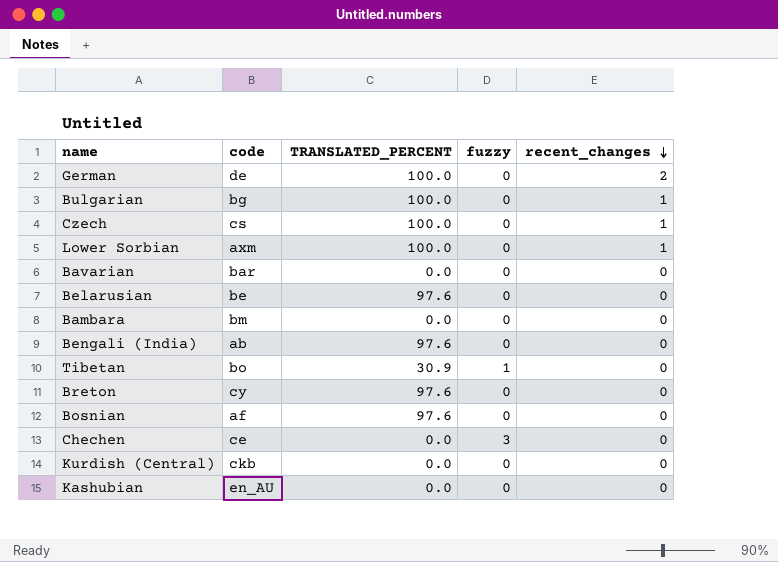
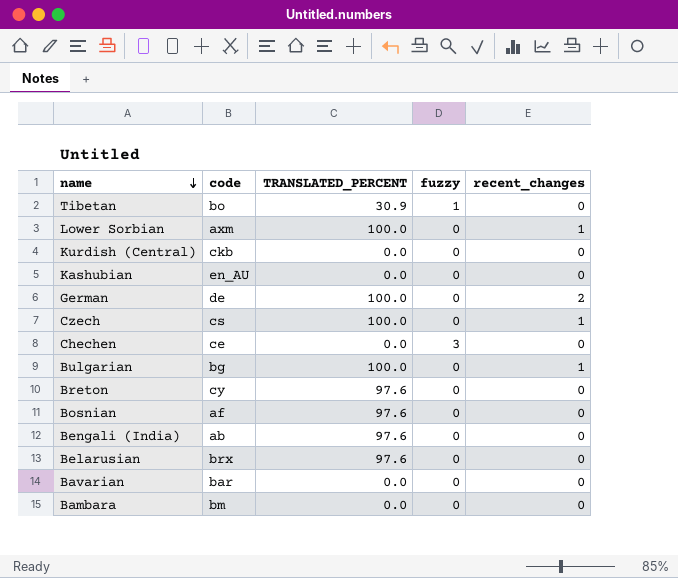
row order: recent_changes descending -> name descending
Belarusian | code: be -> brx

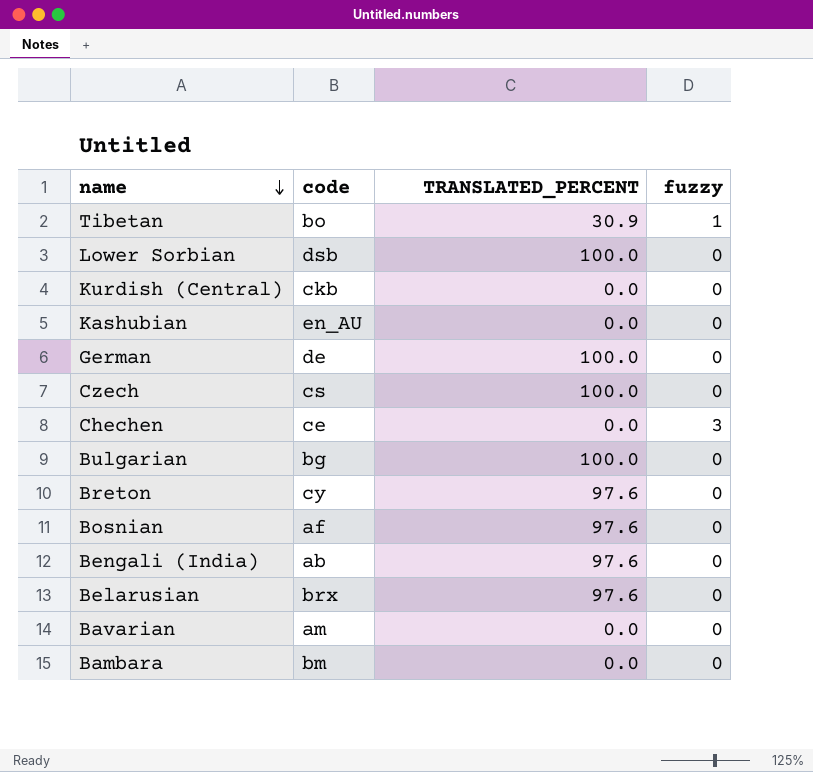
column recent_changes | position: 5 -> none
Lower Sorbian | code: axm -> dsb
Bavarian | code: bar -> am

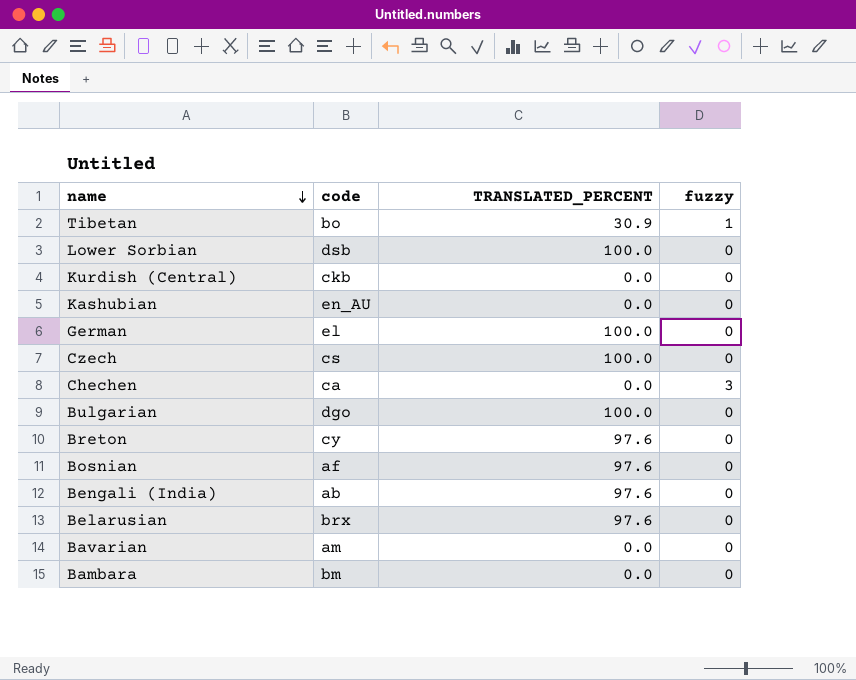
German | code: de -> el
Chechen | code: ce -> ca
Bulgarian | code: bg -> dgo

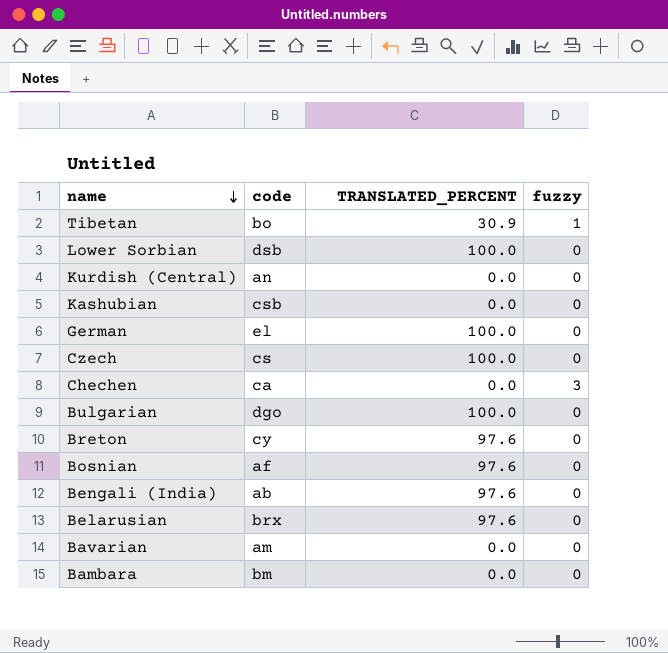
Kurdish (Central) | code: ckb -> an
Kashubian | code: en_AU -> csb

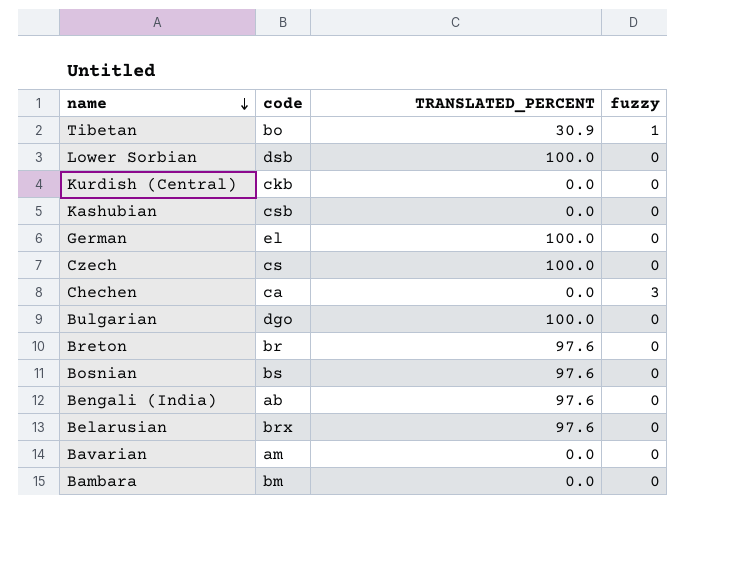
Kurdish (Central) | code: an -> ckb
Breton | code: cy -> br
Bosnian | code: af -> bs

